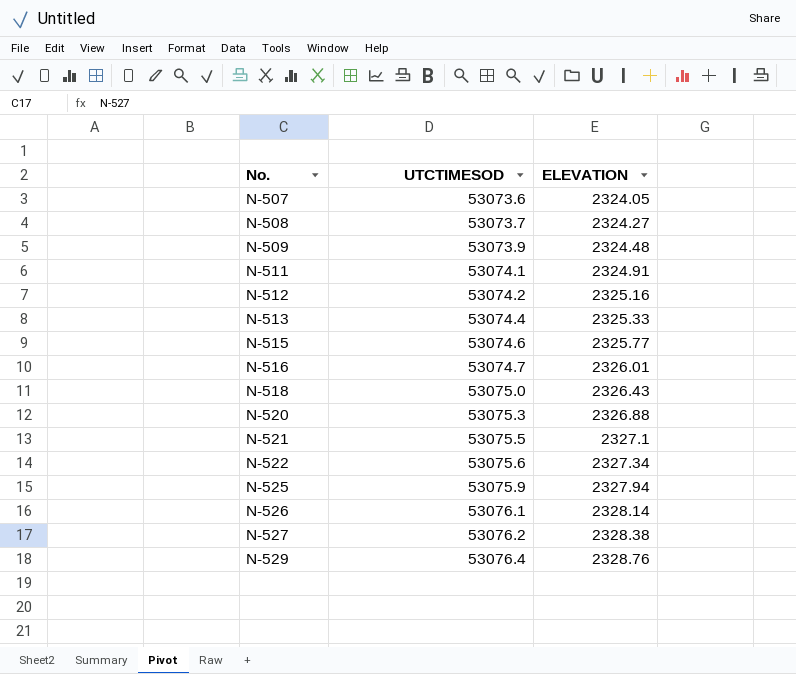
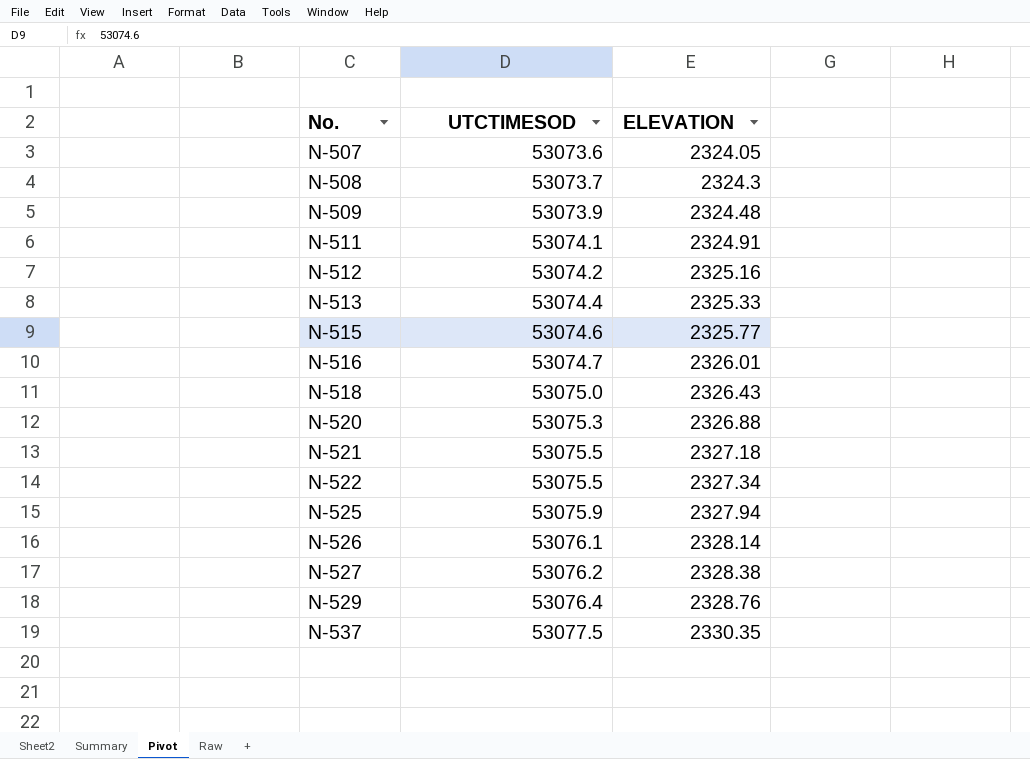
N-508 | ELEVATION: 2324.27 -> 2324.3
N-521 | ELEVATION: 2327.1 -> 2327.18
N-522 | UTCTIMESOD: 53075.6 -> 53075.5
row N-537: none -> 53077.5 | 2330.35

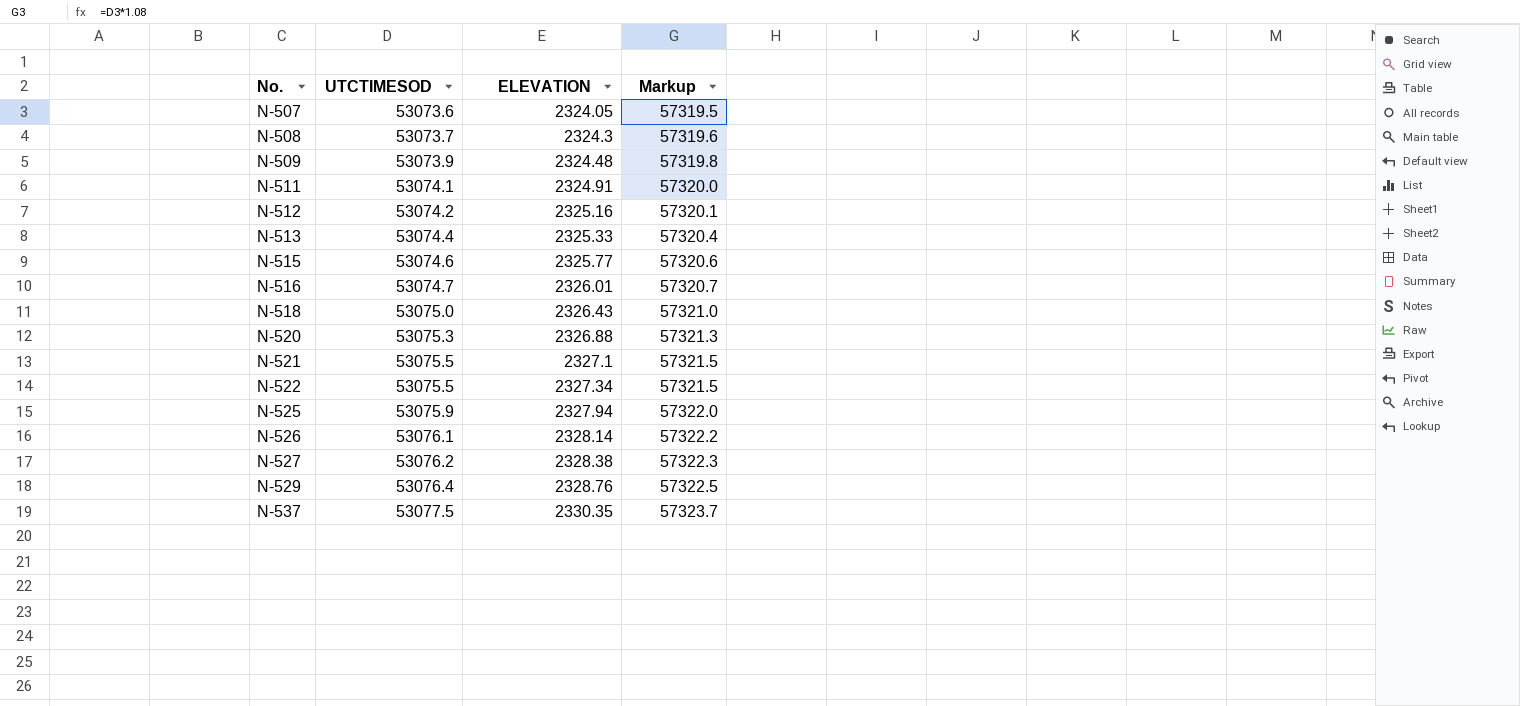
column Markup | formula: none -> [UTCTIMESOD] * 1.08
N-521 | ELEVATION: 2327.18 -> 2327.1

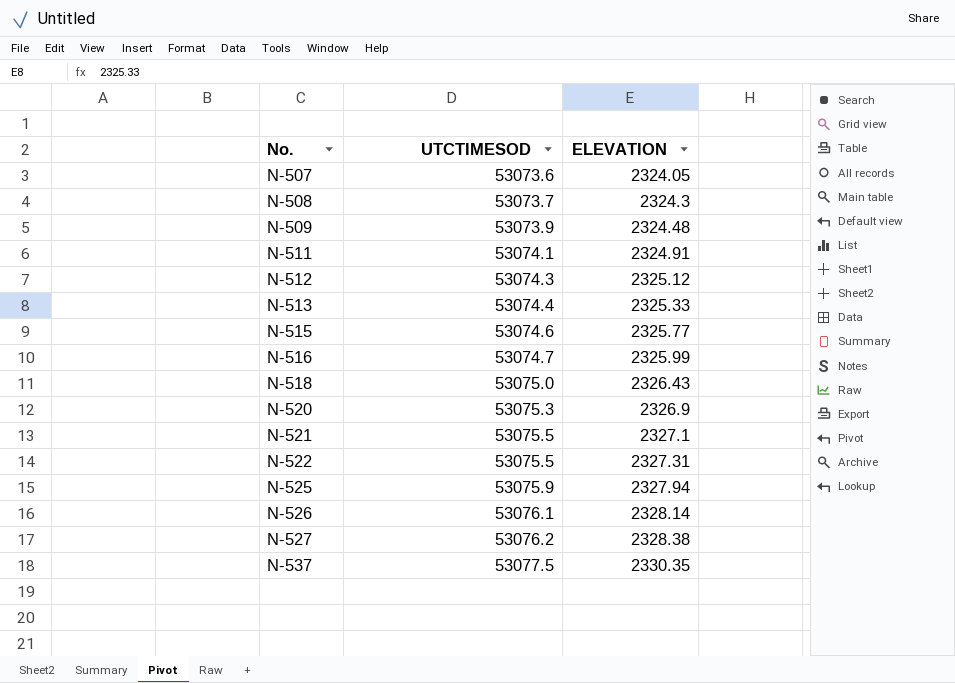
column Markup | formula: [UTCTIMESOD] * 1.08 -> none
row N-529: 53076.4 | 2328.76 | 57322.5 -> none
N-512 | UTCTIMESOD: 53074.2 -> 53074.3
N-512 | ELEVATION: 2325.16 -> 2325.12
N-516 | ELEVATION: 2326.01 -> 2325.99
N-520 | ELEVATION: 2326.88 -> 2326.9
N-522 | ELEVATION: 2327.34 -> 2327.31

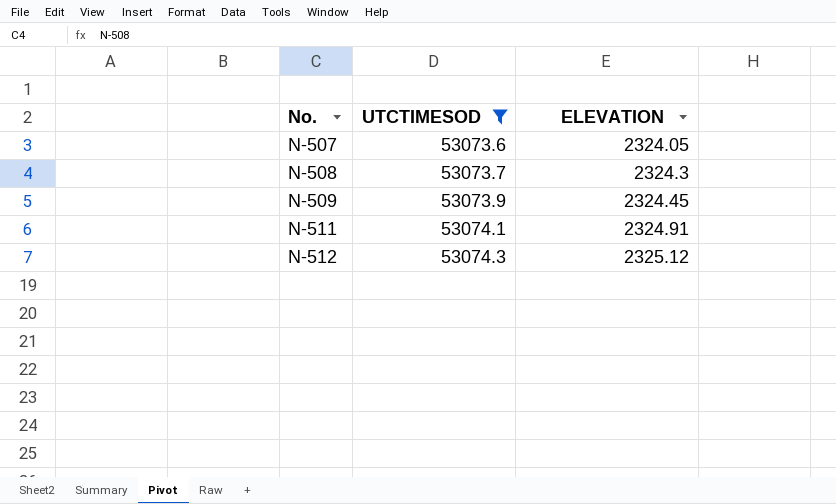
filter: none -> UTCTIMESOD <= 53074.3
N-509 | ELEVATION: 2324.48 -> 2324.45

